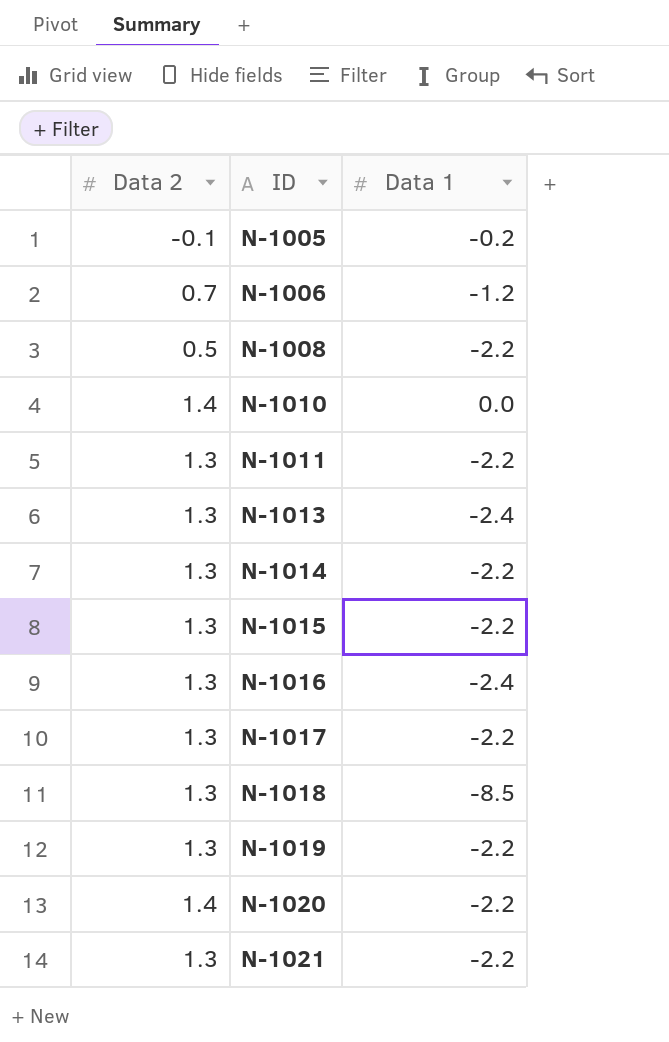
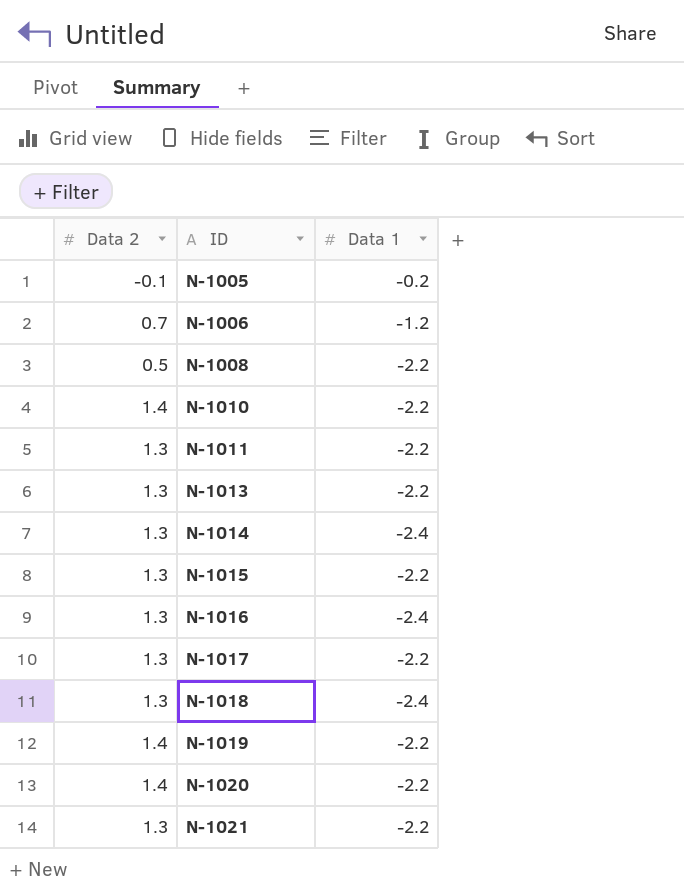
N-1010 | Data 1: 0.0 -> -2.2
N-1013 | Data 1: -2.4 -> -2.2
N-1014 | Data 1: -2.2 -> -2.4
N-1018 | Data 1: -8.5 -> -2.4
N-1019 | Data 2: 1.3 -> 1.4

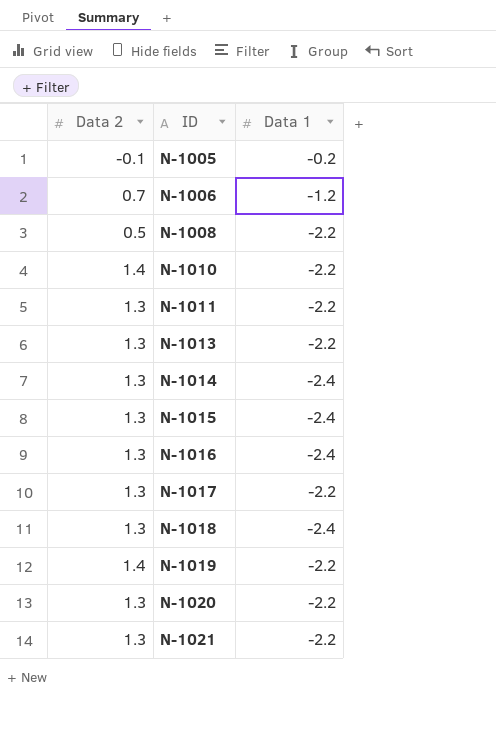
N-1015 | Data 1: -2.2 -> -2.4
N-1020 | Data 2: 1.4 -> 1.3

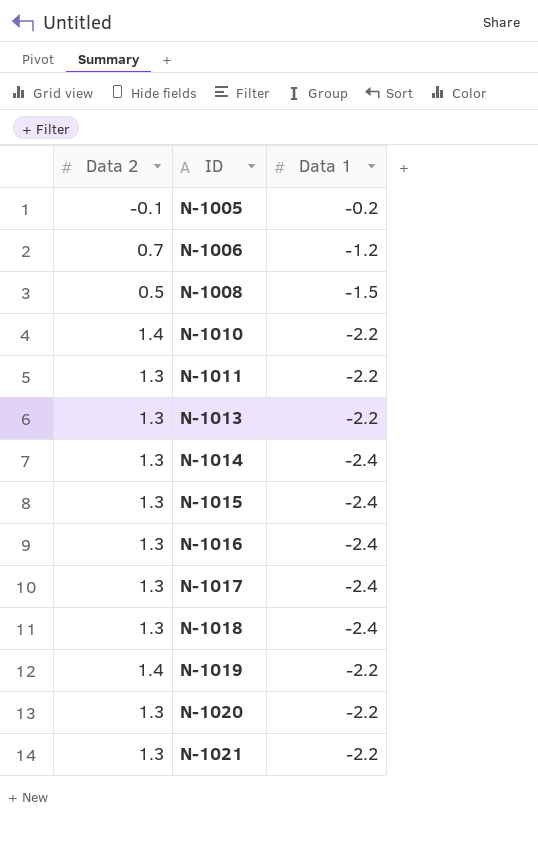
N-1008 | Data 1: -2.2 -> -1.5
N-1017 | Data 1: -2.2 -> -2.4

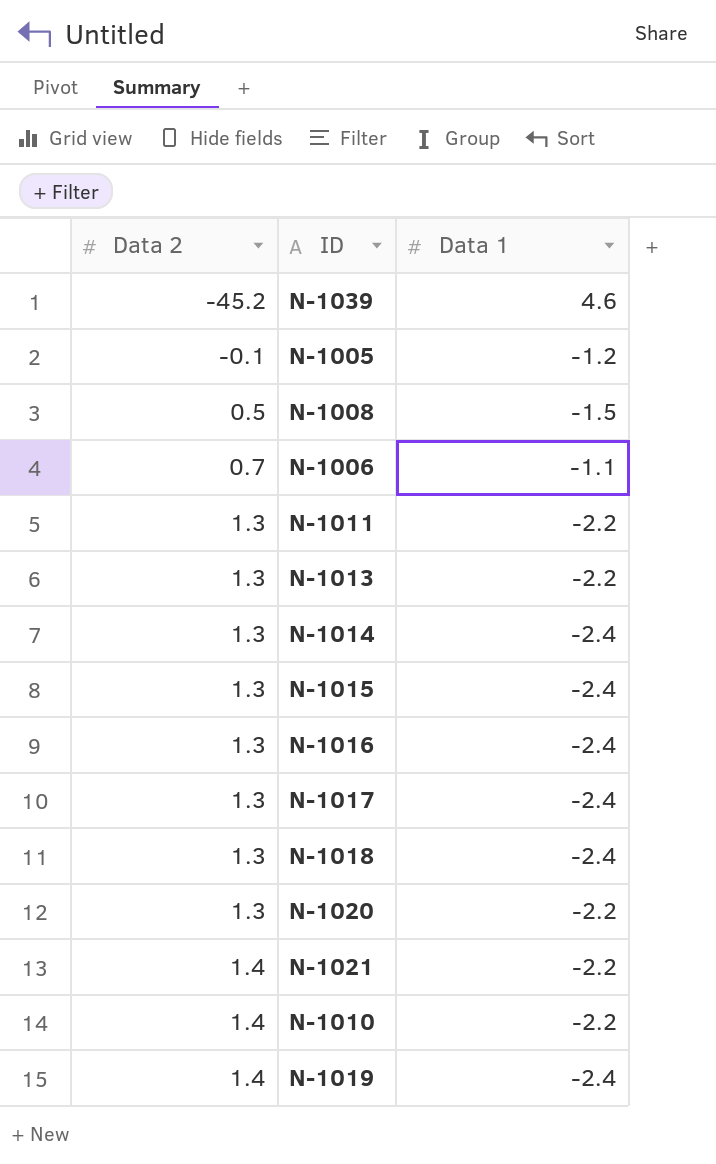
row order: ID ascending -> Data 2 ascending
row N-1039: none -> -45.2 | 4.6
N-1005 | Data 1: -0.2 -> -1.2
N-1006 | Data 1: -1.2 -> -1.1
N-1021 | Data 2: 1.3 -> 1.4
N-1019 | Data 1: -2.2 -> -2.4

